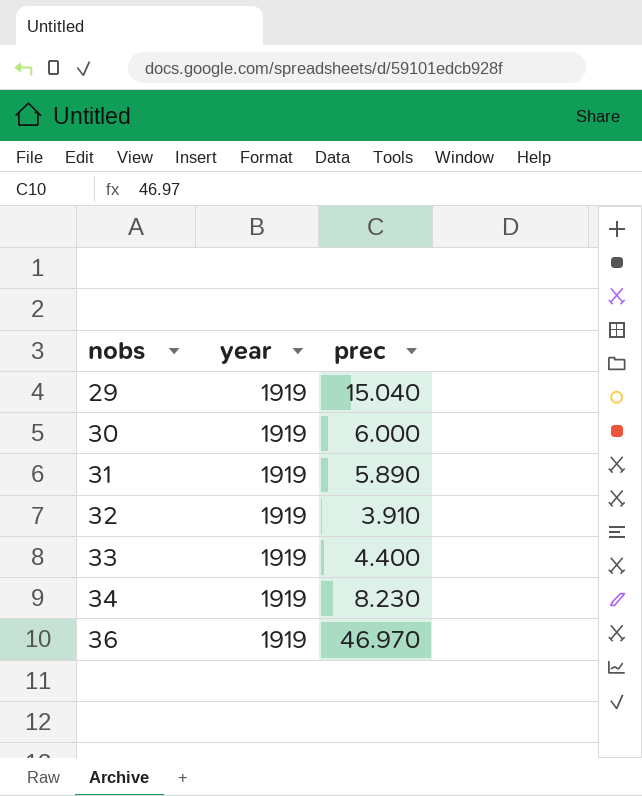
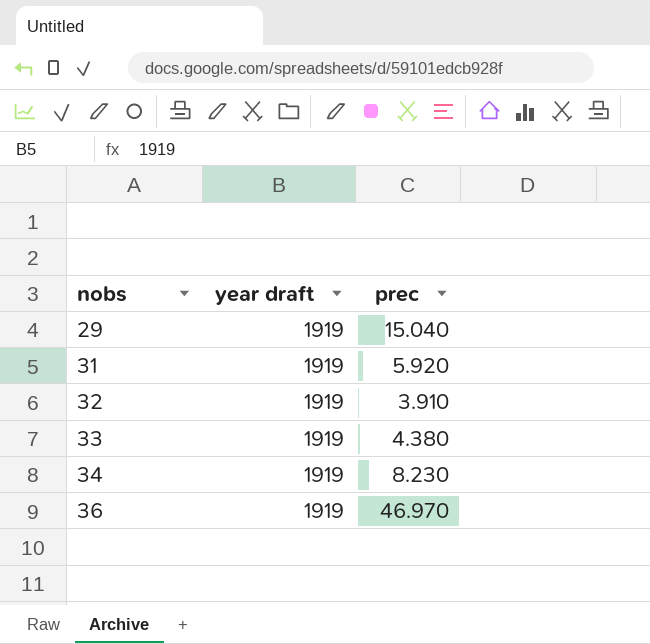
column name: year -> year draft
row 30: 1919 | 6.000 -> none
31 | prec: 5.890 -> 5.920
33 | prec: 4.400 -> 4.380

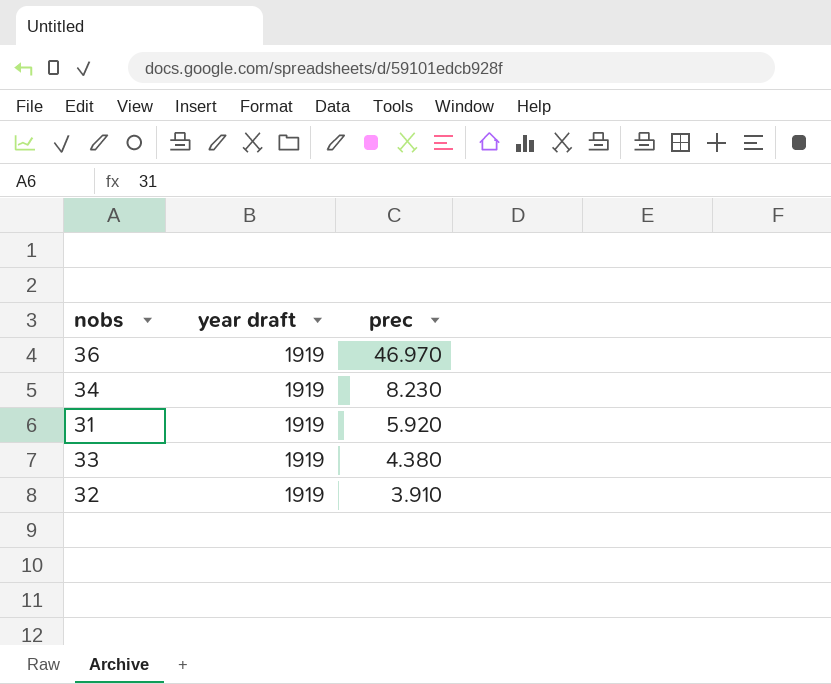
row order: nobs ascending -> prec descending
row 29: 1919 | 15.040 -> none

